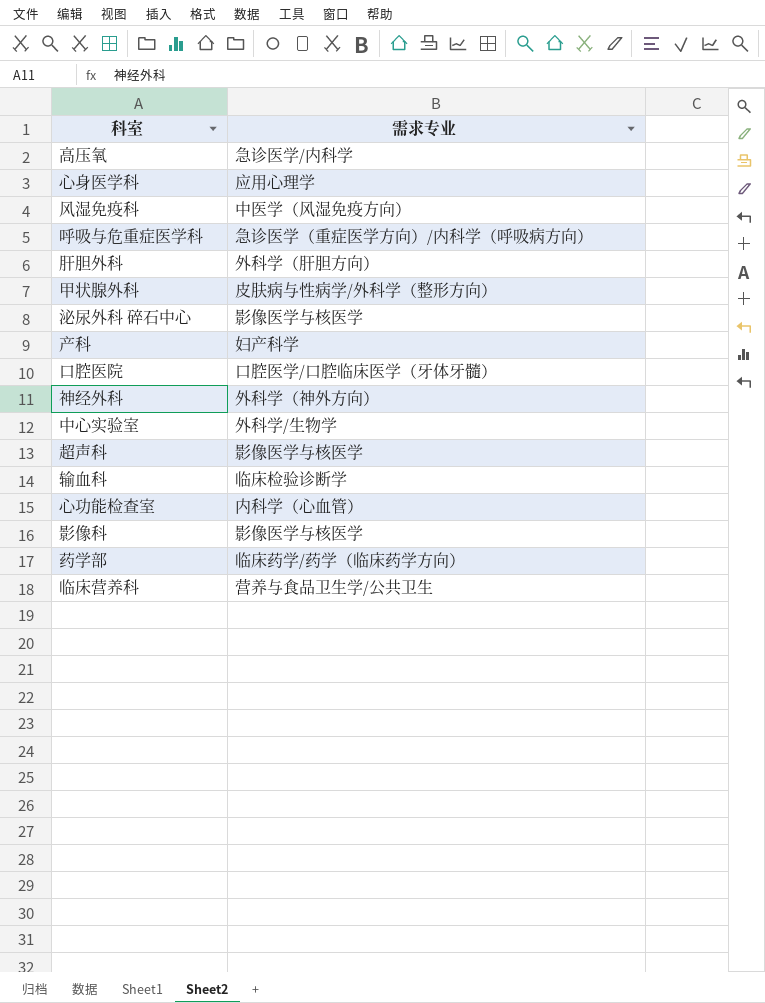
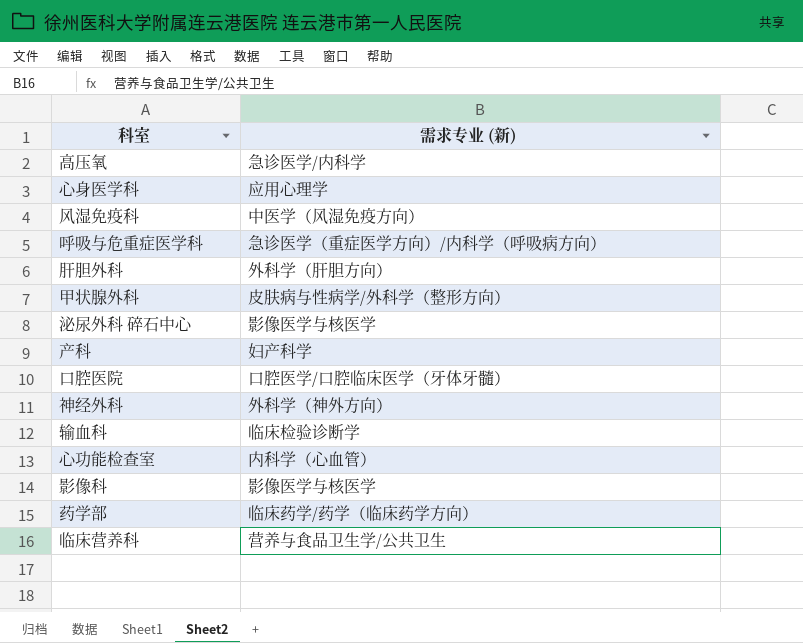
column name: 需求专业 -> 需求专业 (新)
row 中心实验室: 外科学/生物学 -> none
row 超声科: 影像医学与核医学 -> none

